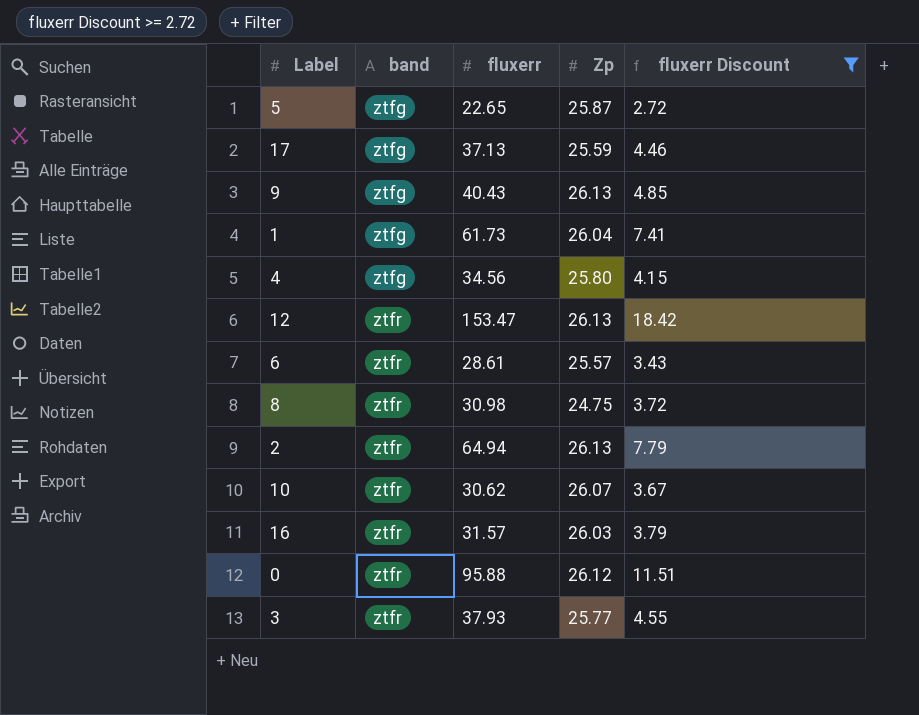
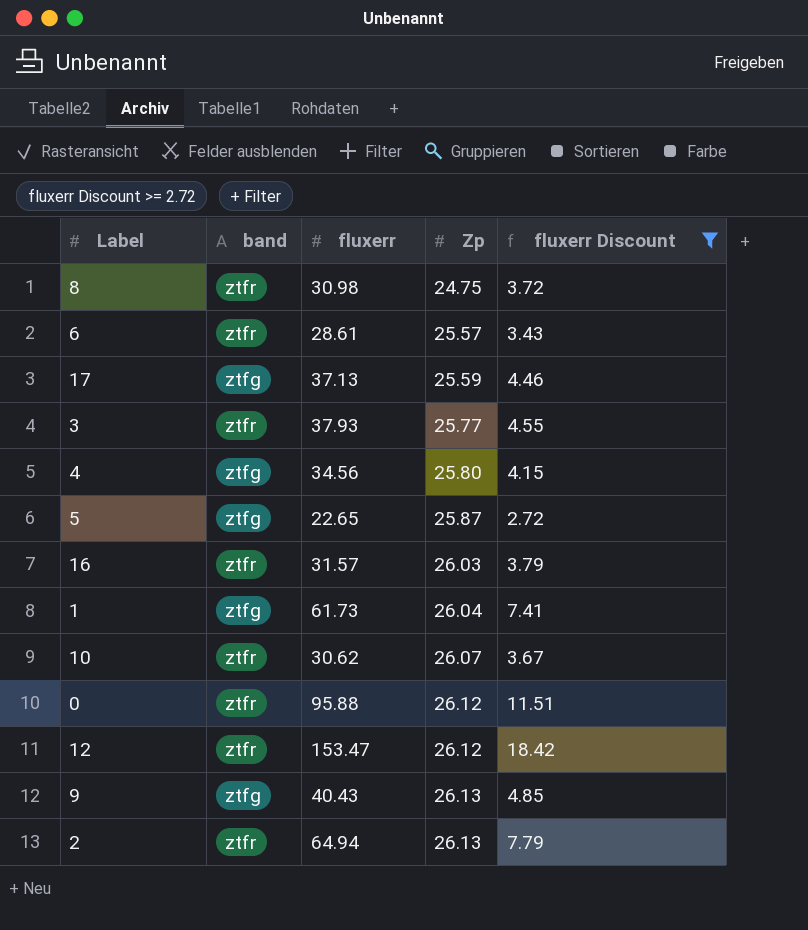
row order: band ascending -> Zp ascending
12 | Zp: 26.13 -> 26.12

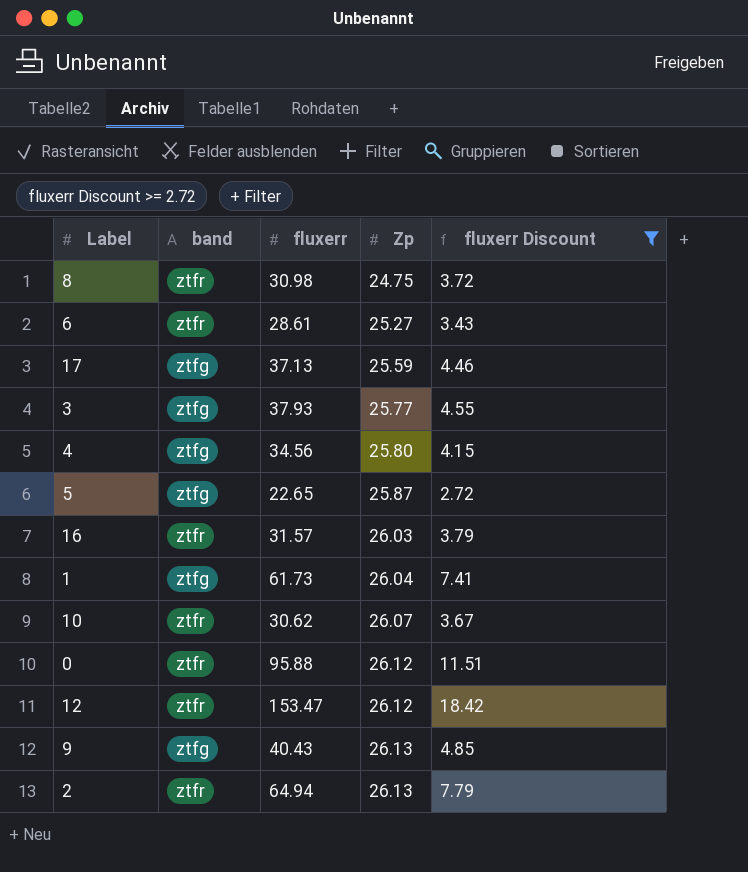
6 | Zp: 25.57 -> 25.27
3 | band: ztfr -> ztfg

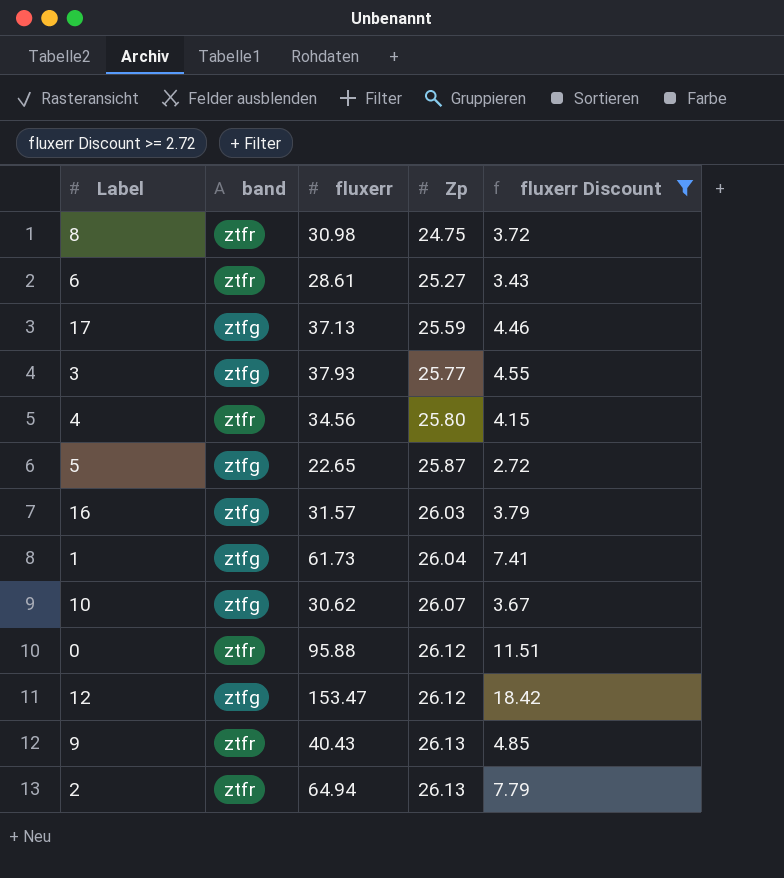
4 | band: ztfg -> ztfr
16 | band: ztfr -> ztfg
10 | band: ztfr -> ztfg
12 | band: ztfr -> ztfg
9 | band: ztfg -> ztfr

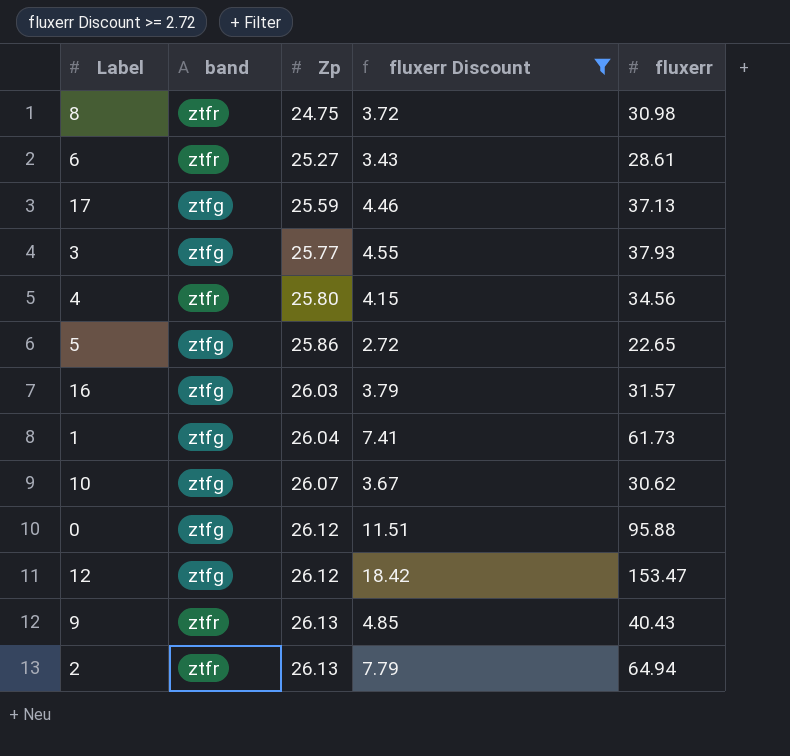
column fluxerr | position: 3 -> 5
5 | Zp: 25.87 -> 25.86
0 | band: ztfr -> ztfg

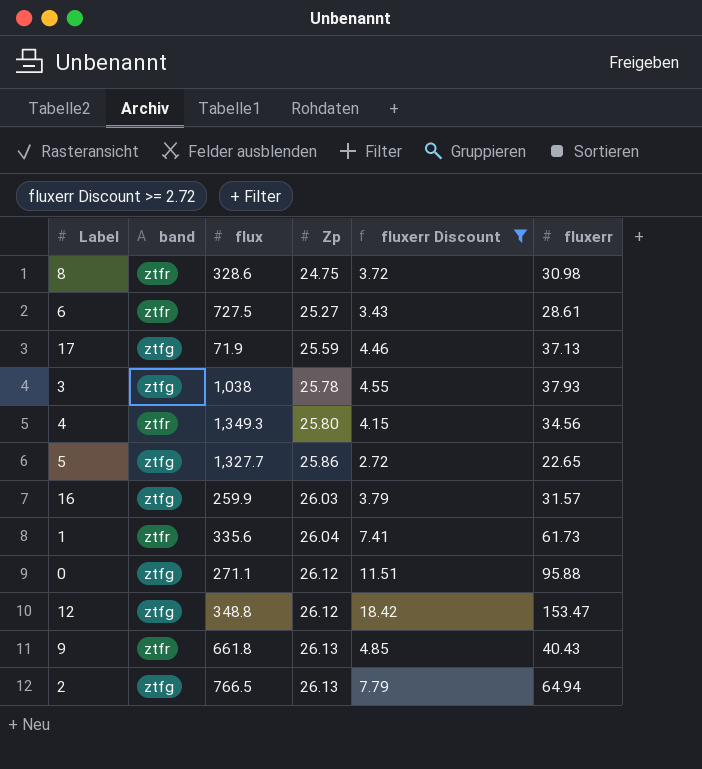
column flux | position: none -> 3
row 10: ztfg | 26.07 | 3.67 | 30.62 -> none
3 | Zp: 25.77 -> 25.78
1 | band: ztfg -> ztfr
2 | band: ztfr -> ztfg

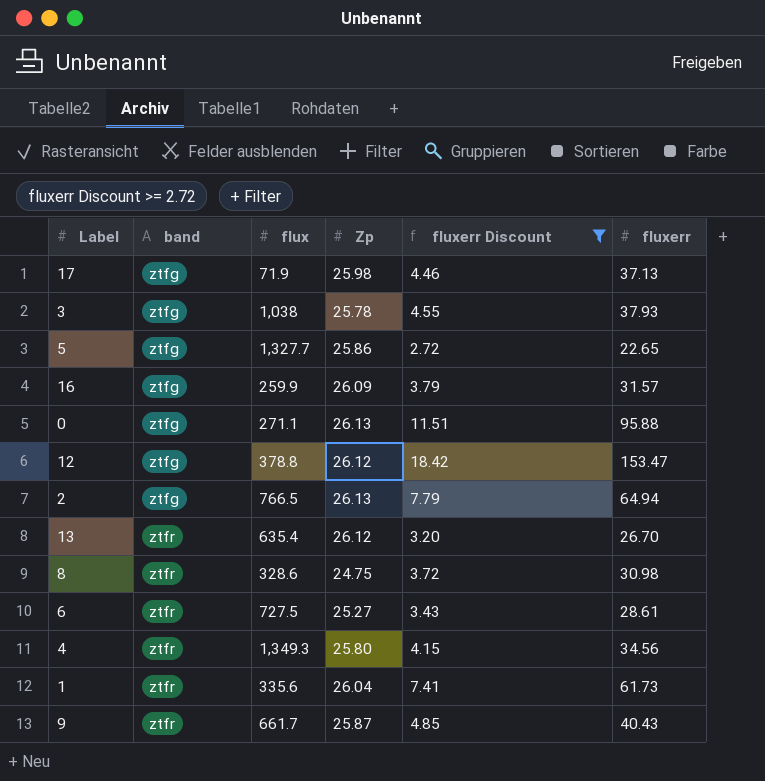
row order: Zp ascending -> band ascending
17 | Zp: 25.59 -> 25.98
16 | Zp: 26.03 -> 26.09
0 | Zp: 26.12 -> 26.13
12 | flux: 348.8 -> 378.8
row 13: none -> ztfr | 635.4 | 26.12 | 3.20 | 26.70
9 | flux: 661.8 -> 661.7
9 | Zp: 26.13 -> 25.87

